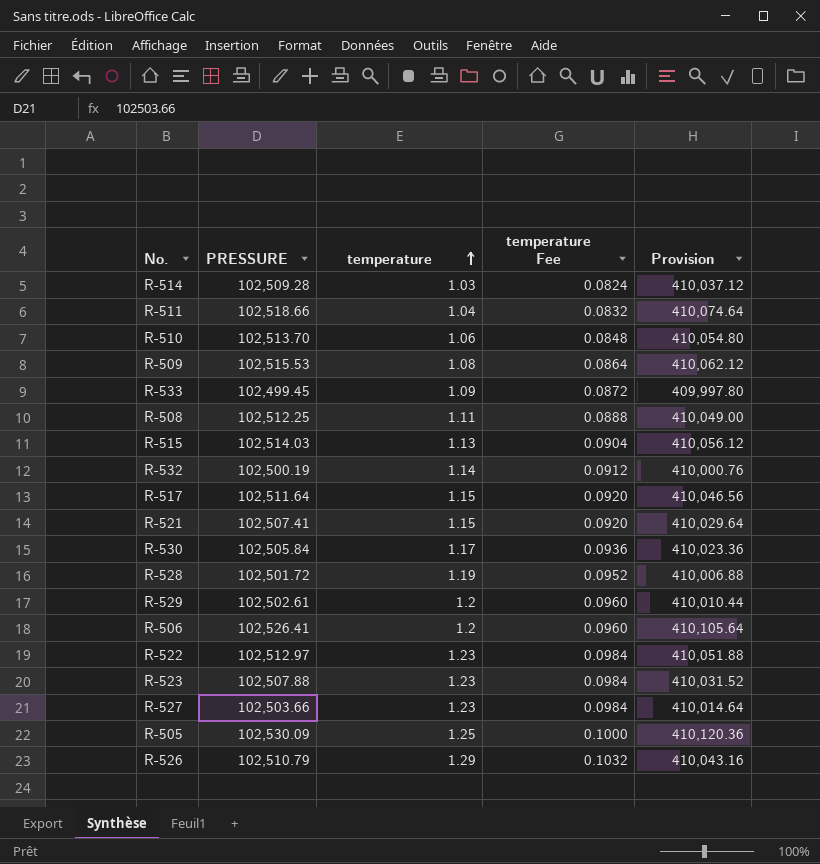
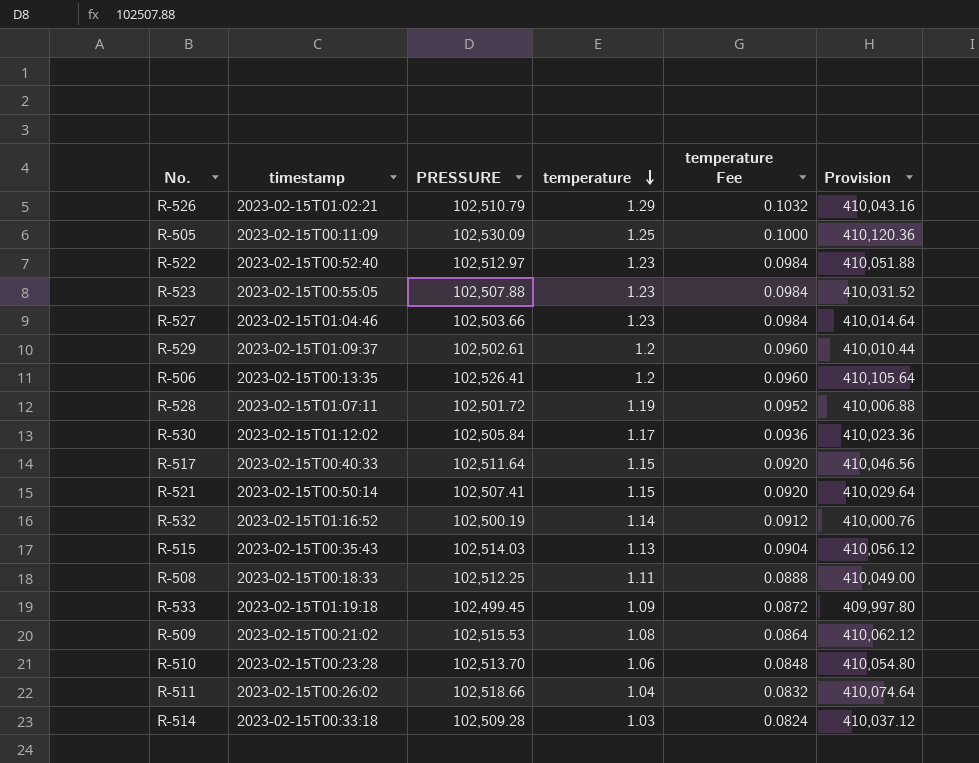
row order: temperature ascending -> temperature descending
column timestamp | position: none -> 2

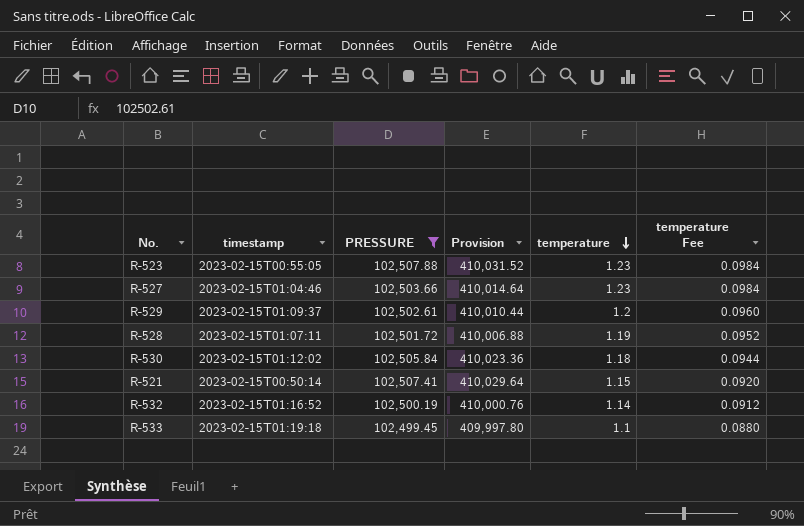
filter: none -> PRESSURE <= 102,507.88
column Provision | position: 6 -> 4
R-530 | temperature: 1.17 -> 1.18
R-530 | temperature Fee: 0.0936 -> 0.0944
R-533 | temperature: 1.09 -> 1.1
R-533 | temperature Fee: 0.0872 -> 0.0880

